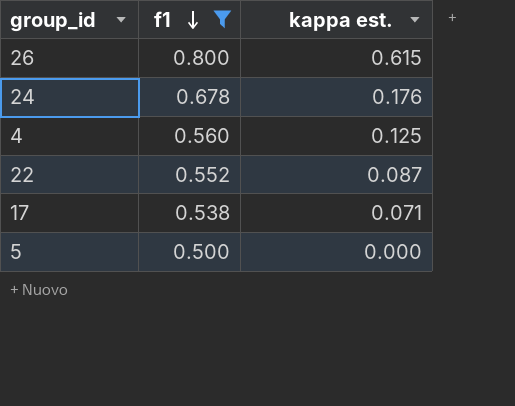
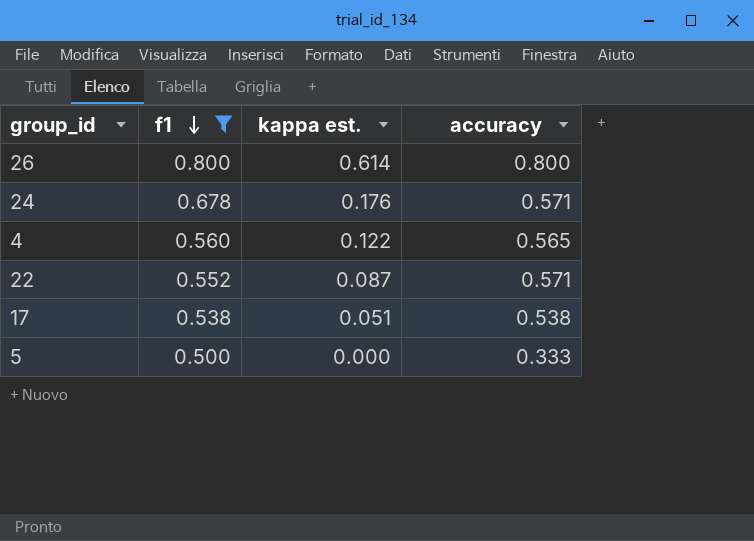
column accuracy | position: none -> 4
26 | kappa est.: 0.615 -> 0.614
4 | kappa est.: 0.125 -> 0.122
17 | kappa est.: 0.071 -> 0.051

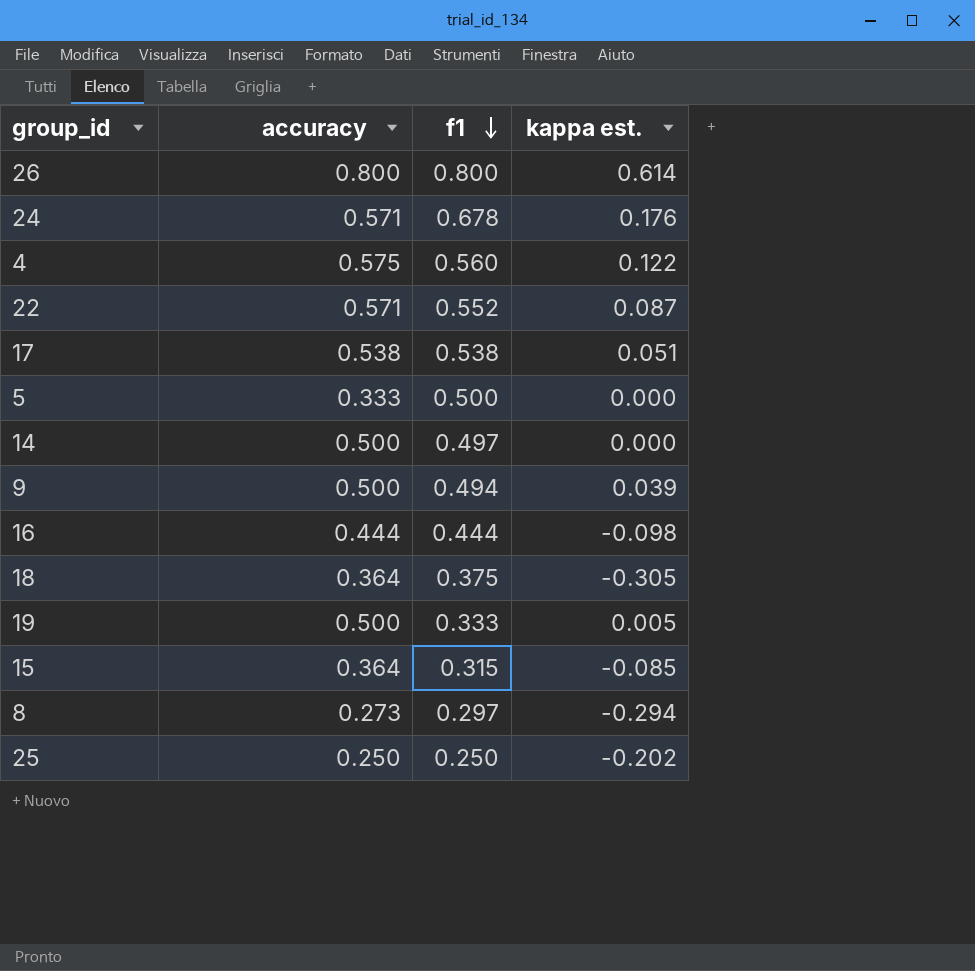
filter: f1 >= 0.500 -> none
column accuracy | position: 4 -> 2
4 | accuracy: 0.565 -> 0.575

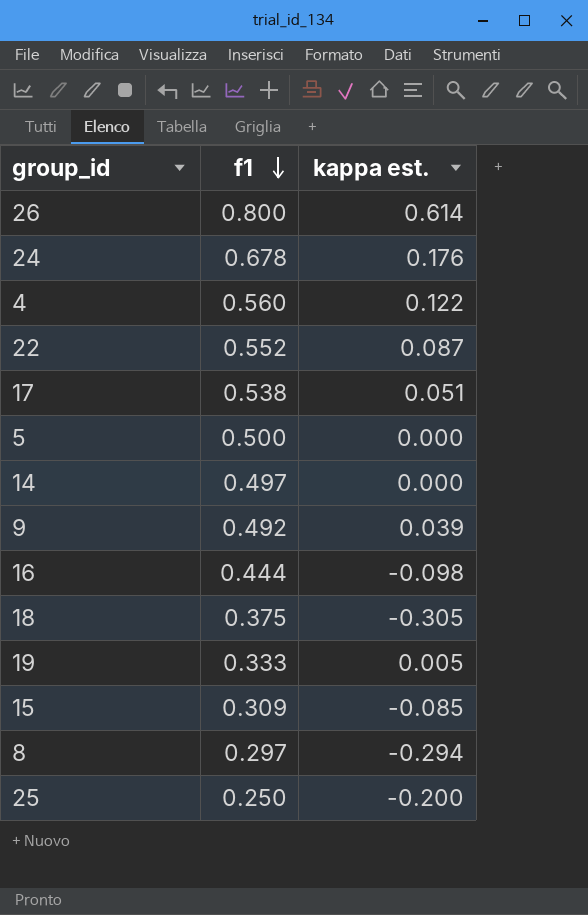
column accuracy | position: 2 -> none
9 | f1: 0.494 -> 0.492
15 | f1: 0.315 -> 0.309
25 | kappa est.: -0.202 -> -0.200

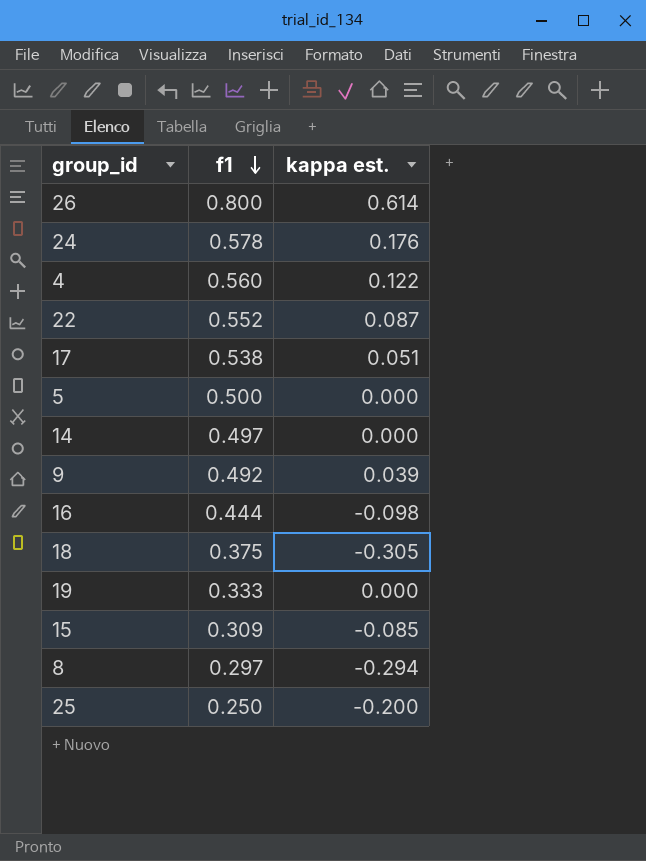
24 | f1: 0.678 -> 0.578
19 | kappa est.: 0.005 -> 0.000

